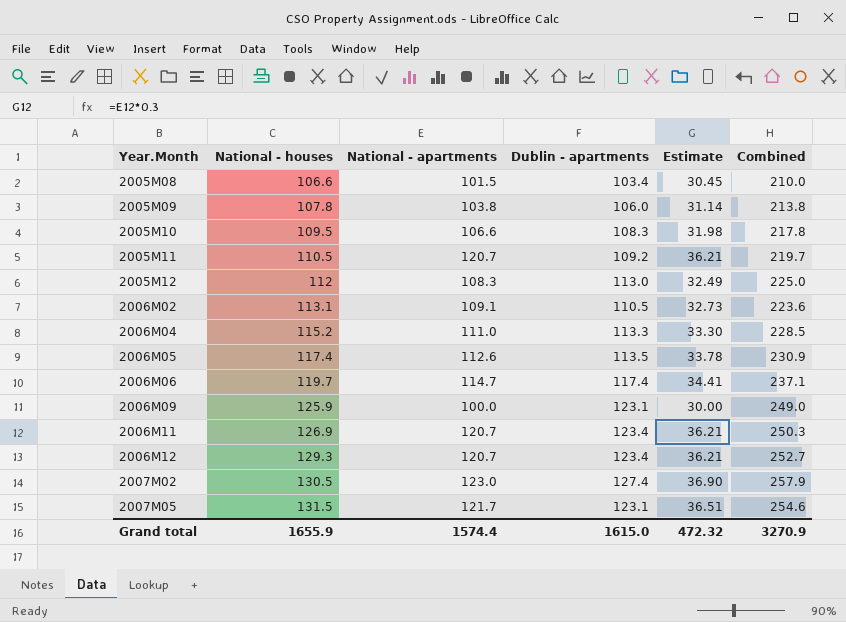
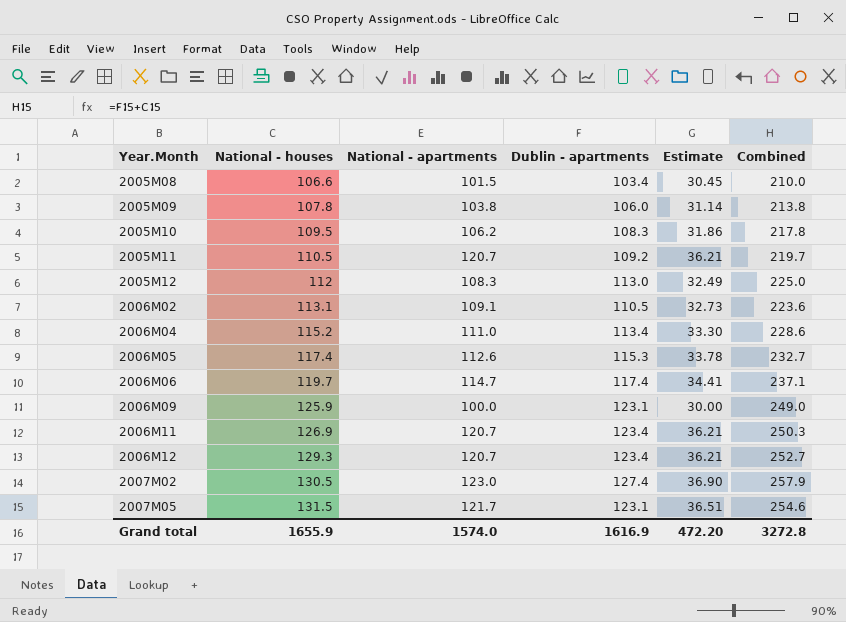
2005M10 | National - apartments: 106.6 -> 106.2
2005M10 | Estimate: 31.98 -> 31.86
2006M04 | Dublin - apartments: 113.3 -> 113.4
2006M04 | Combined: 228.5 -> 228.6
2006M05 | Dublin - apartments: 113.5 -> 115.3
2006M05 | Combined: 230.9 -> 232.7
Grand total | National - apartments: 1574.4 -> 1574.0
Grand total | Dublin - apartments: 1615.0 -> 1616.9
Grand total | Estimate: 472.32 -> 472.20
Grand total | Combined: 3270.9 -> 3272.8

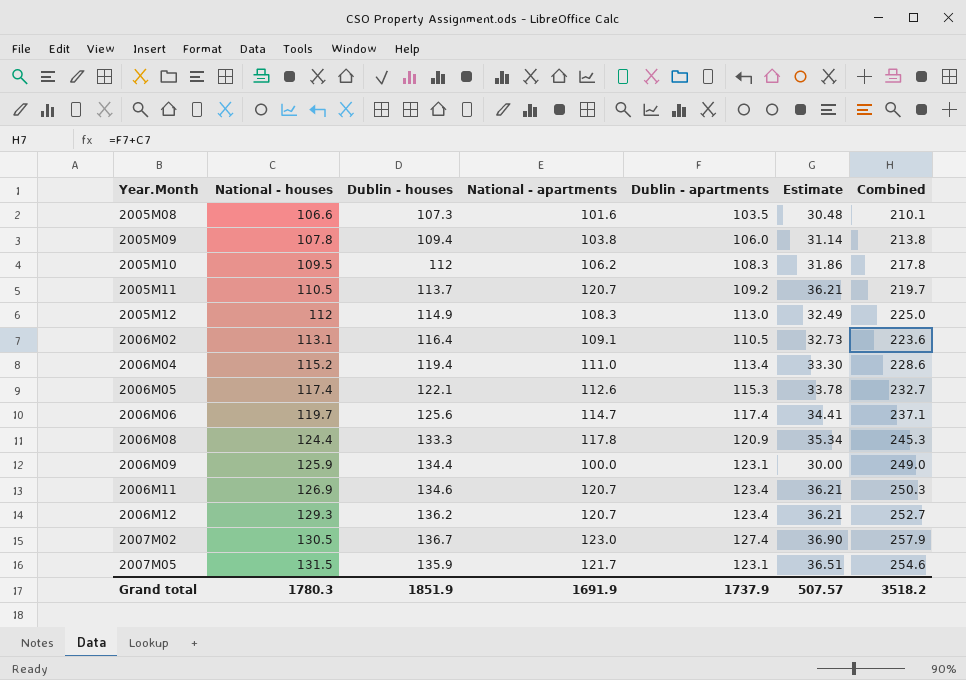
column Dublin - houses | position: none -> 3
2005M08 | National - apartments: 101.5 -> 101.6
2005M08 | Dublin - apartments: 103.4 -> 103.5
2005M08 | Estimate: 30.45 -> 30.48
2005M08 | Combined: 210.0 -> 210.1
row 2006M08: none -> 124.4 | 133.3 | 117.8 | 120.9 | 35.34 | 245.3
Grand total | National - houses: 1655.9 -> 1780.3
Grand total | National - apartments: 1574.0 -> 1691.9
Grand total | Dublin - apartments: 1616.9 -> 1737.9
Grand total | Estimate: 472.20 -> 507.57
Grand total | Combined: 3272.8 -> 3518.2

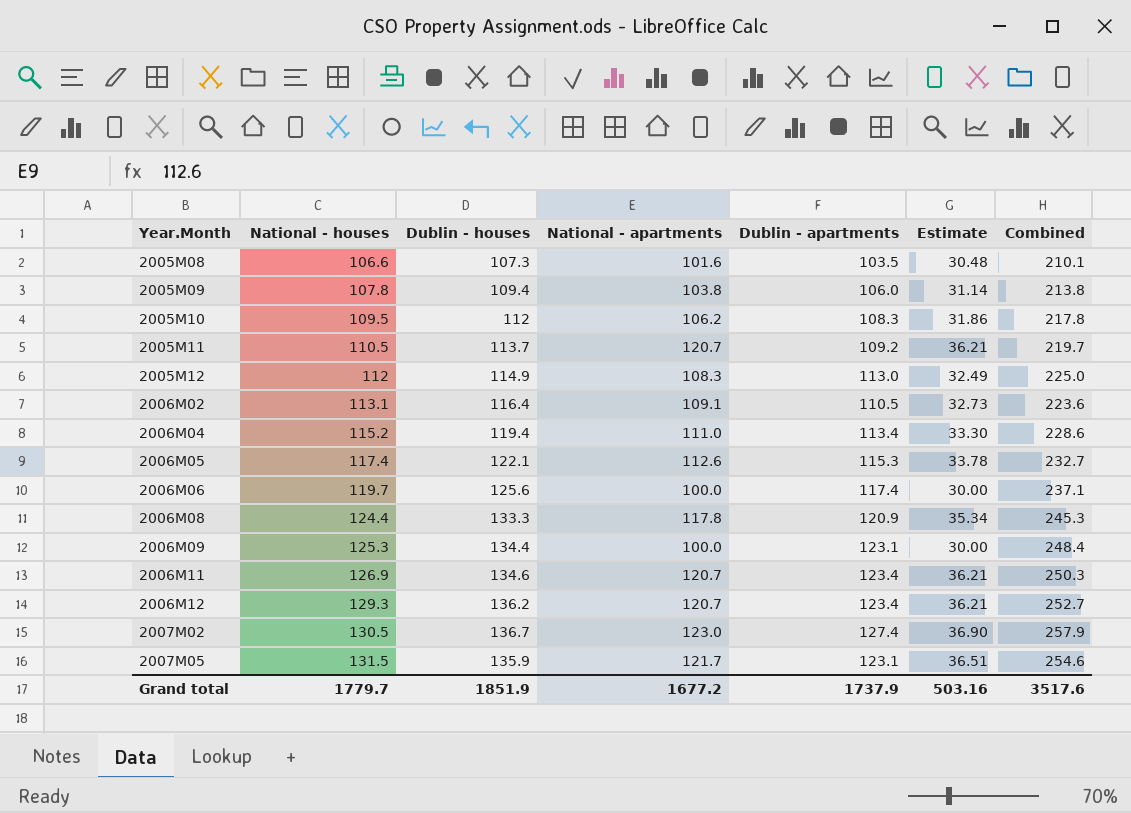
2006M06 | National - apartments: 114.7 -> 100.0
2006M06 | Estimate: 34.41 -> 30.00
2006M09 | National - houses: 125.9 -> 125.3
2006M09 | Combined: 249.0 -> 248.4
Grand total | National - houses: 1780.3 -> 1779.7
Grand total | National - apartments: 1691.9 -> 1677.2
Grand total | Estimate: 507.57 -> 503.16
Grand total | Combined: 3518.2 -> 3517.6

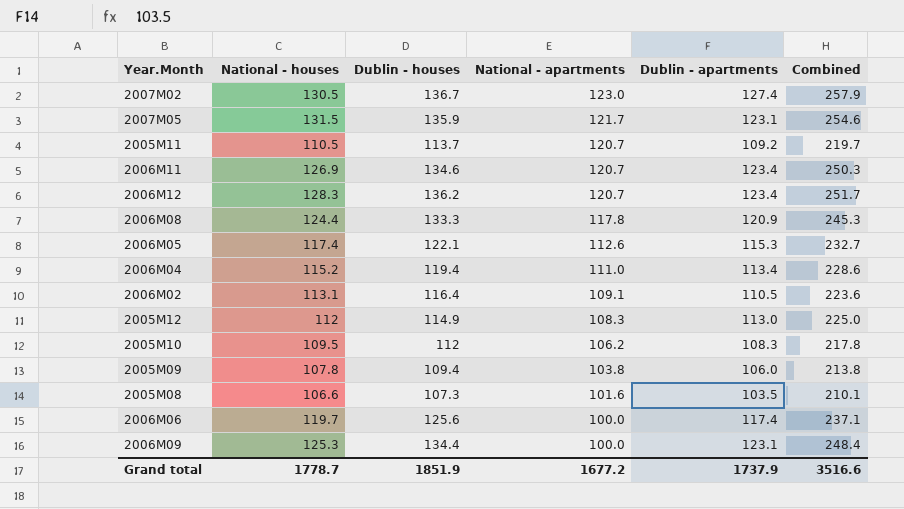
row order: Year.Month ascending -> National - apartments descending
column Estimate | formula: [National - apartments] * 0.3 -> none
2006M12 | National - houses: 129.3 -> 128.3
2006M12 | Combined: 252.7 -> 251.7
Grand total | National - houses: 1779.7 -> 1778.7
Grand total | Combined: 3517.6 -> 3516.6

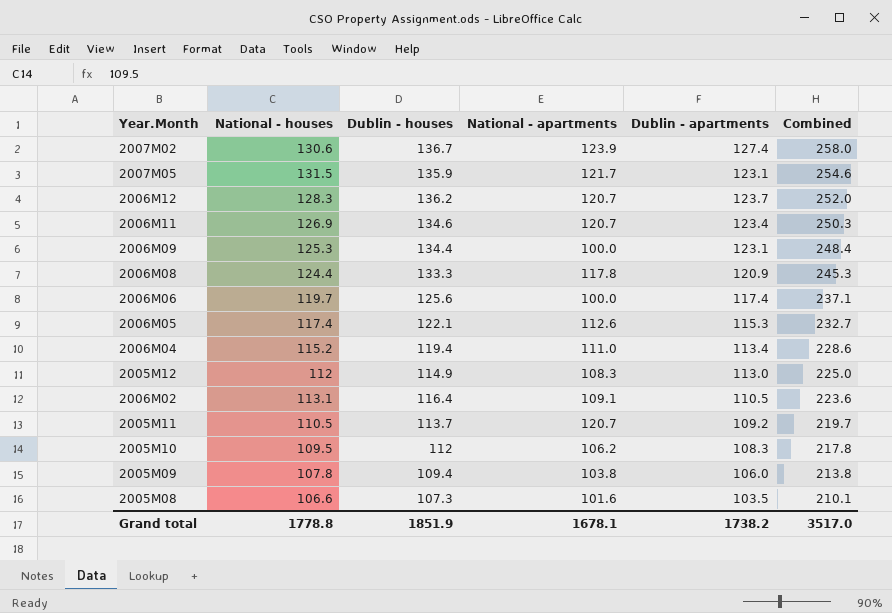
row order: National - apartments descending -> Combined descending
2007M02 | National - houses: 130.5 -> 130.6
2007M02 | National - apartments: 123.0 -> 123.9
2007M02 | Combined: 257.9 -> 258.0
2006M12 | Dublin - apartments: 123.4 -> 123.7
2006M12 | Combined: 251.7 -> 252.0
Grand total | National - houses: 1778.7 -> 1778.8
Grand total | National - apartments: 1677.2 -> 1678.1
Grand total | Dublin - apartments: 1737.9 -> 1738.2
Grand total | Combined: 3516.6 -> 3517.0

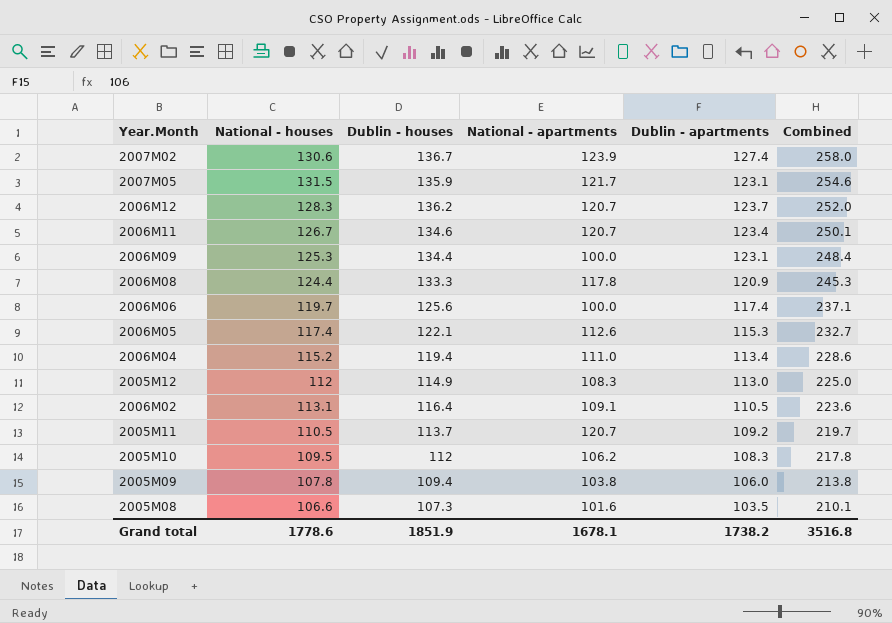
2006M11 | National - houses: 126.9 -> 126.7
2006M11 | Combined: 250.3 -> 250.1
Grand total | National - houses: 1778.8 -> 1778.6
Grand total | Combined: 3517.0 -> 3516.8

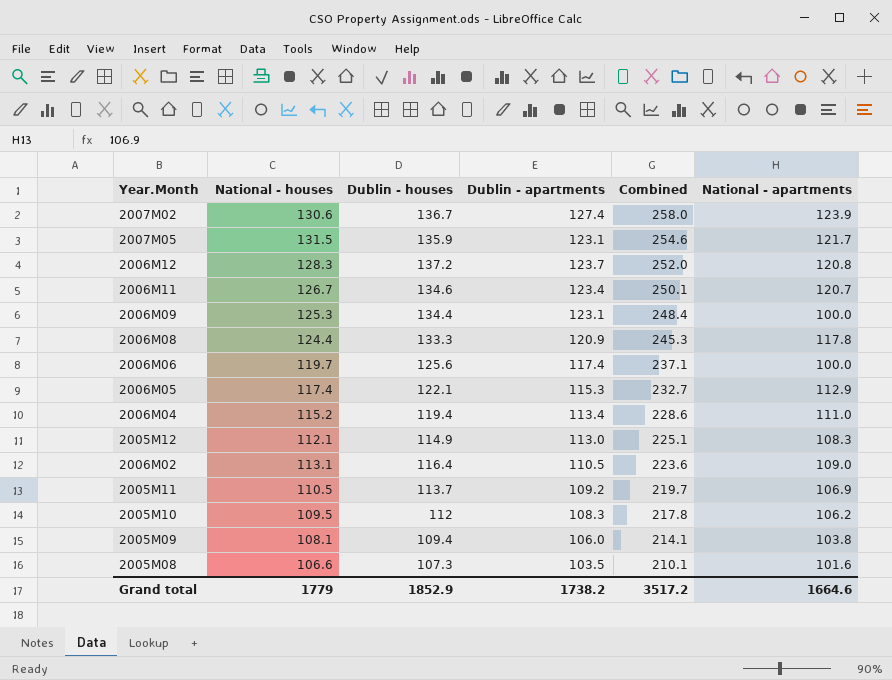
column National - apartments | position: 4 -> 6
2006M12 | Dublin - houses: 136.2 -> 137.2
2006M12 | National - apartments: 120.7 -> 120.8
2006M05 | National - apartments: 112.6 -> 112.9
2005M12 | National - houses: 112 -> 112.1
2005M12 | Combined: 225.0 -> 225.1
2006M02 | National - apartments: 109.1 -> 109.0
2005M11 | National - apartments: 120.7 -> 106.9
2005M09 | National - houses: 107.8 -> 108.1
2005M09 | Combined: 213.8 -> 214.1
Grand total | National - houses: 1778.6 -> 1779
Grand total | Dublin - houses: 1851.9 -> 1852.9
Grand total | Combined: 3516.8 -> 3517.2
Grand total | National - apartments: 1678.1 -> 1664.6

